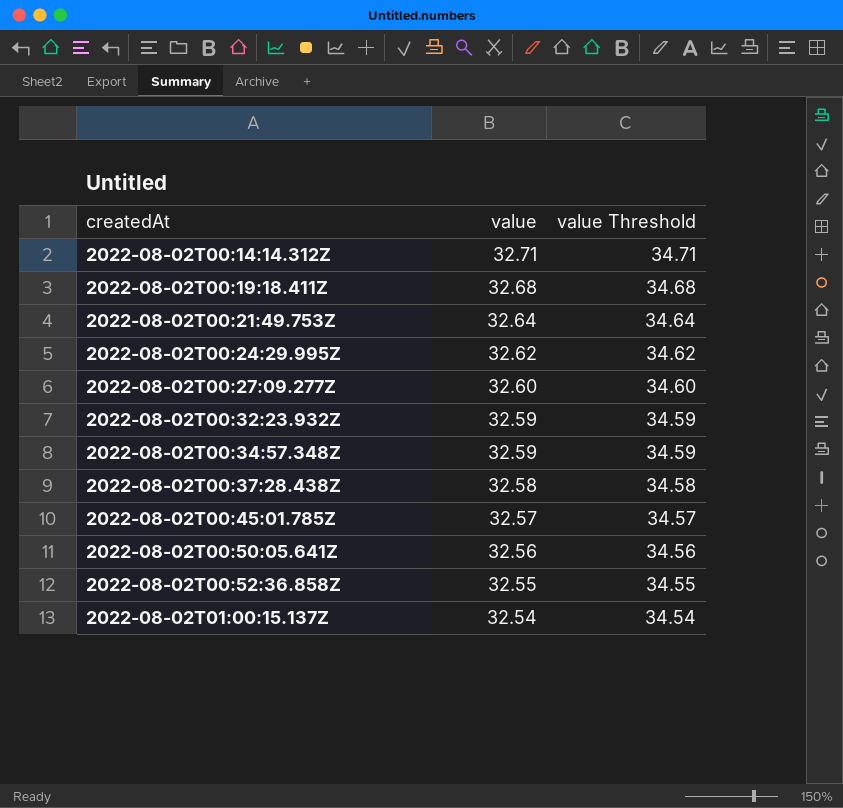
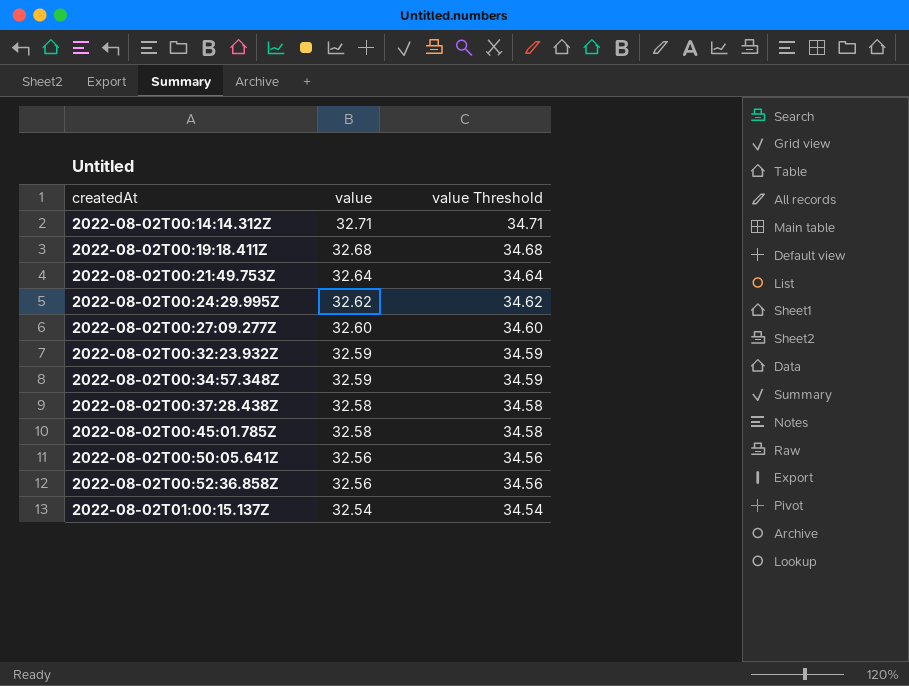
2022-08-02T00:45:01.785Z | value: 32.57 -> 32.58
2022-08-02T00:45:01.785Z | value Threshold: 34.57 -> 34.58
2022-08-02T00:52:36.858Z | value: 32.55 -> 32.56
2022-08-02T00:52:36.858Z | value Threshold: 34.55 -> 34.56

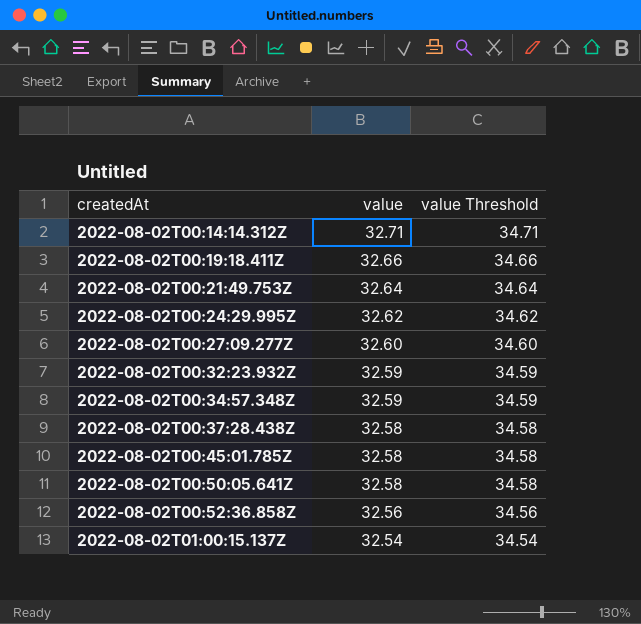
2022-08-02T00:19:18.411Z | value: 32.68 -> 32.66
2022-08-02T00:19:18.411Z | value Threshold: 34.68 -> 34.66
2022-08-02T00:50:05.641Z | value: 32.56 -> 32.58
2022-08-02T00:50:05.641Z | value Threshold: 34.56 -> 34.58

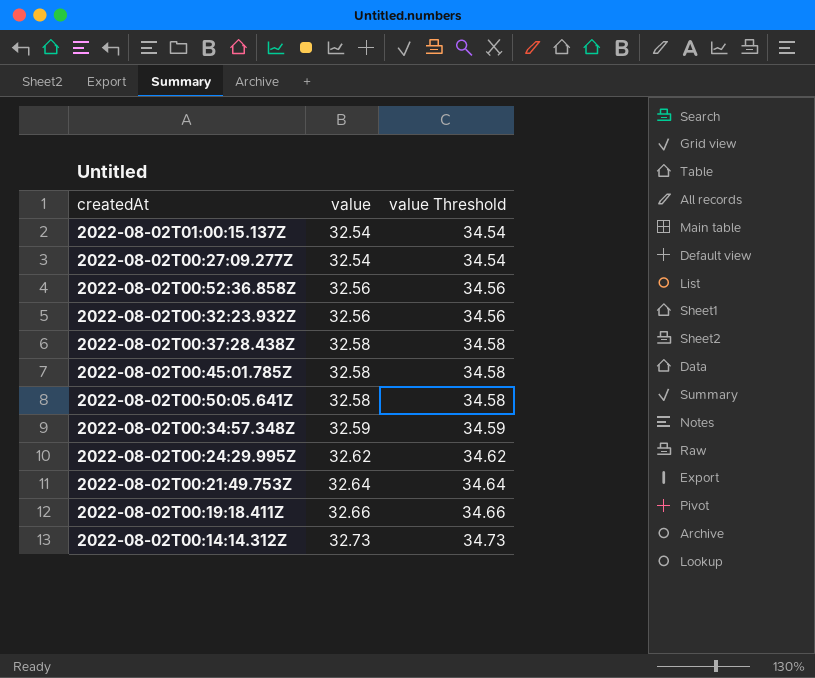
row order: createdAt ascending -> value ascending
2022-08-02T00:27:09.277Z | value: 32.60 -> 32.54
2022-08-02T00:27:09.277Z | value Threshold: 34.60 -> 34.54
2022-08-02T00:32:23.932Z | value: 32.59 -> 32.56
2022-08-02T00:32:23.932Z | value Threshold: 34.59 -> 34.56
2022-08-02T00:14:14.312Z | value: 32.71 -> 32.73
2022-08-02T00:14:14.312Z | value Threshold: 34.71 -> 34.73

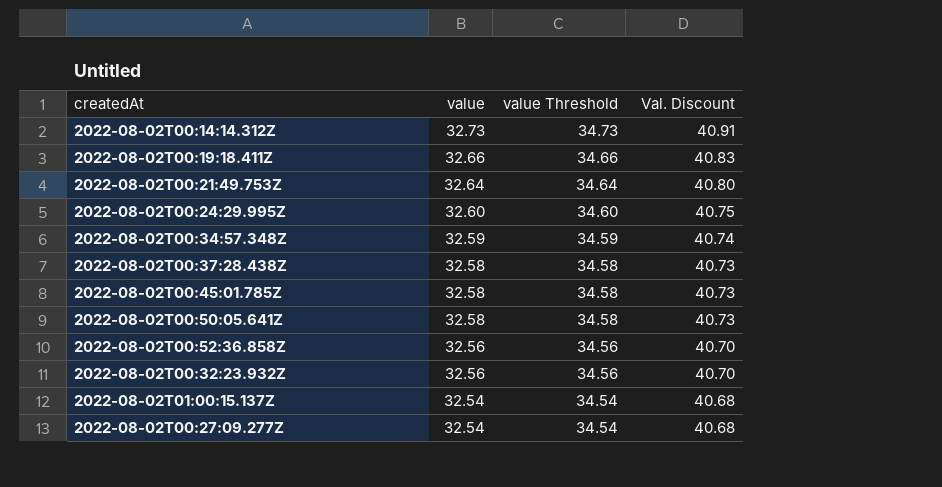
row order: value ascending -> value descending
column Val. Discount | formula: none -> [value] * 1.25
2022-08-02T00:24:29.995Z | value: 32.62 -> 32.60
2022-08-02T00:24:29.995Z | value Threshold: 34.62 -> 34.60

